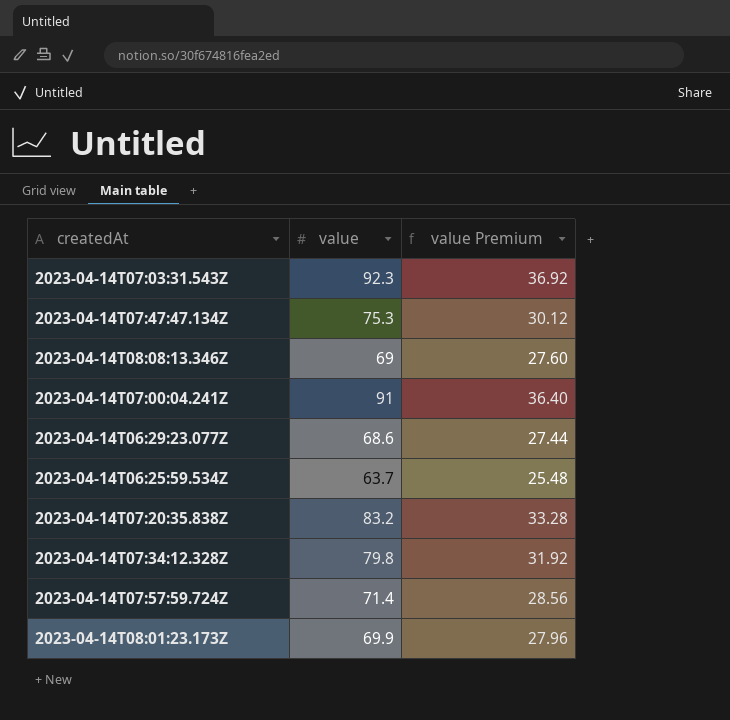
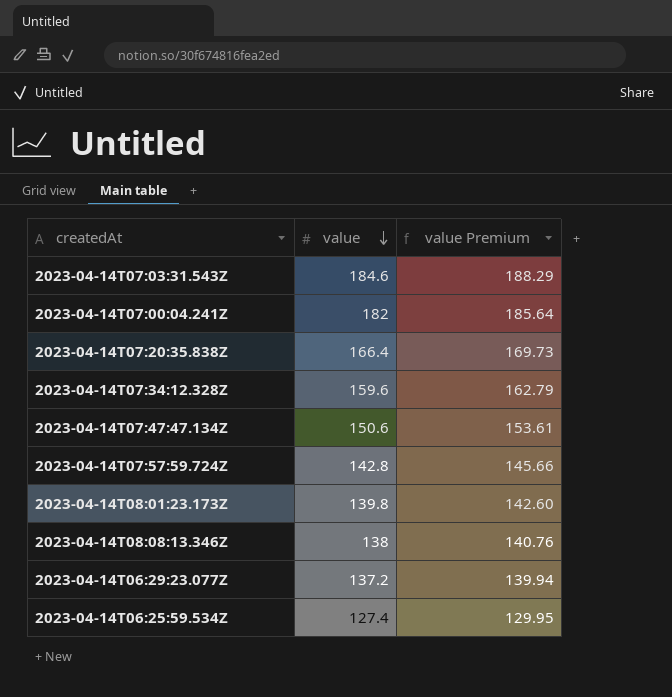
row order: none -> value descending
column value Premium | formula: [value] * 0.4 -> [value] * 1.02
2023-04-14T07:03:31.543Z | value: 92.3 -> 184.6
2023-04-14T07:00:04.241Z | value: 91 -> 182
2023-04-14T07:20:35.838Z | value: 83.2 -> 166.4
2023-04-14T07:34:12.328Z | value: 79.8 -> 159.6
2023-04-14T07:47:47.134Z | value: 75.3 -> 150.6
2023-04-14T07:57:59.724Z | value: 71.4 -> 142.8
2023-04-14T08:01:23.173Z | value: 69.9 -> 139.8
2023-04-14T08:08:13.346Z | value: 69 -> 138
2023-04-14T06:29:23.077Z | value: 68.6 -> 137.2
2023-04-14T06:25:59.534Z | value: 63.7 -> 127.4

